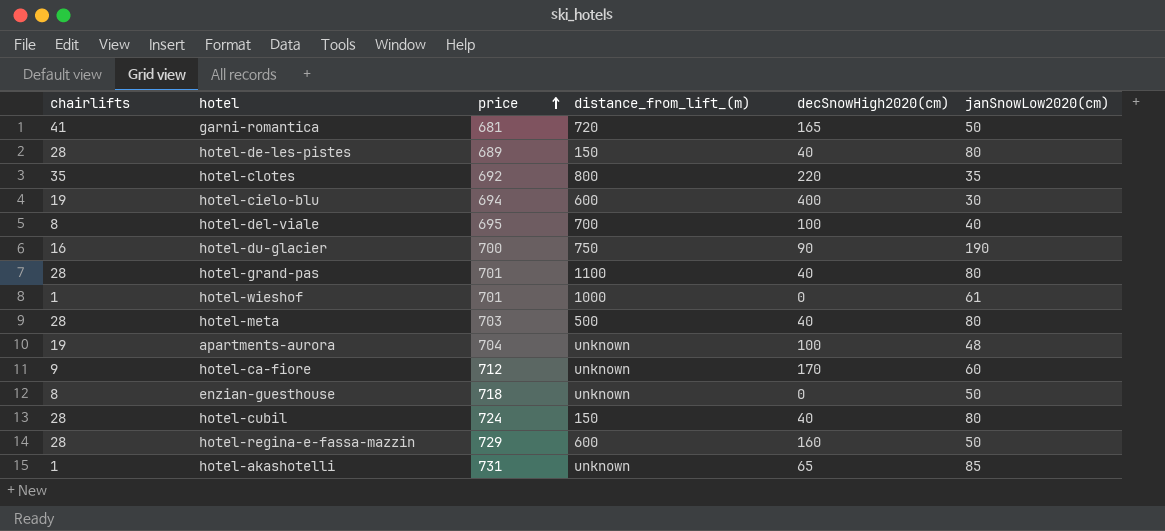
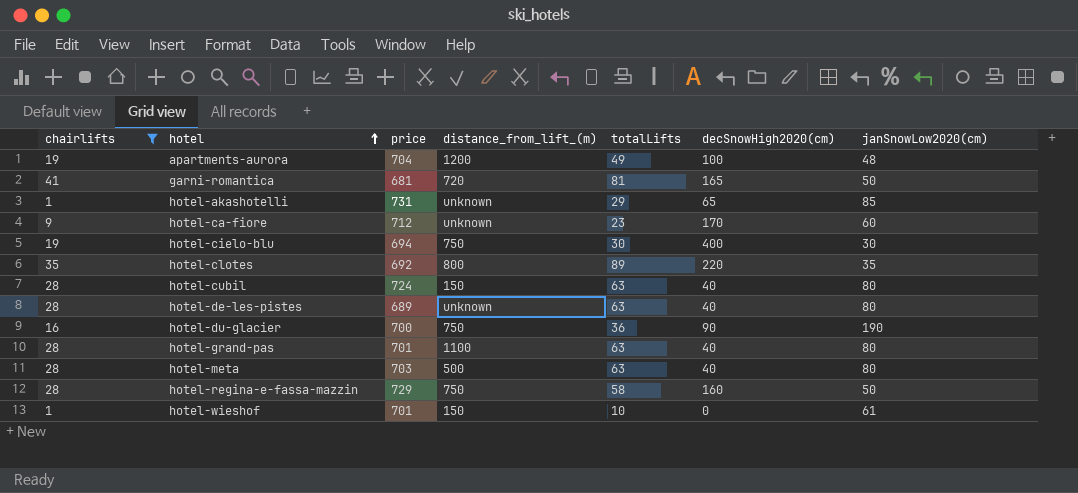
filter: none -> chairlifts != 8
row order: price ascending -> hotel ascending
column totalLifts | position: none -> 5
apartments-aurora | distance_from_lift_(m): unknown -> 1200
hotel-cielo-blu | distance_from_lift_(m): 600 -> 750
hotel-de-les-pistes | distance_from_lift_(m): 150 -> unknown
hotel-regina-e-fassa-mazzin | distance_from_lift_(m): 600 -> 750
hotel-wieshof | distance_from_lift_(m): 1000 -> 150

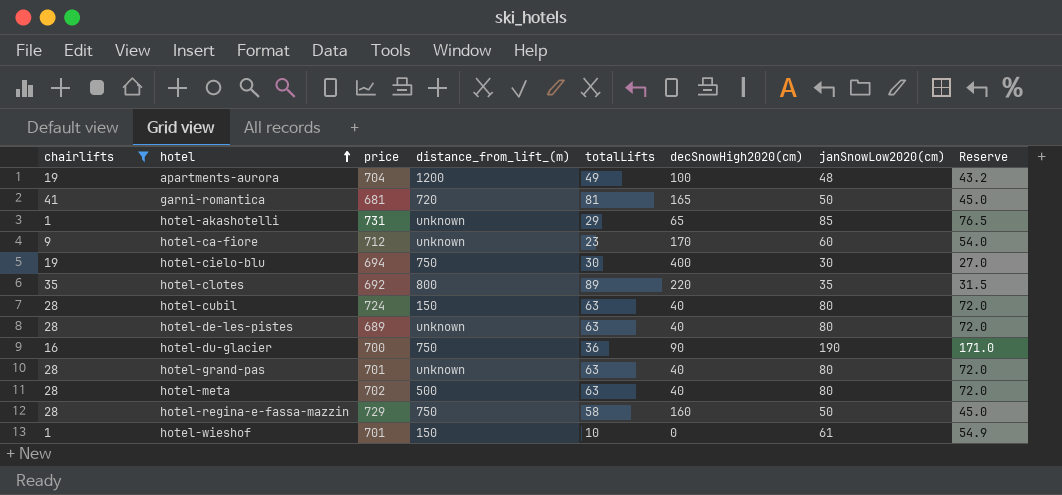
column Reserve | formula: none -> [janSnowLow2020(cm)] * 0.9
hotel-grand-pas | distance_from_lift_(m): 1100 -> unknown
hotel-meta | price: 703 -> 702

